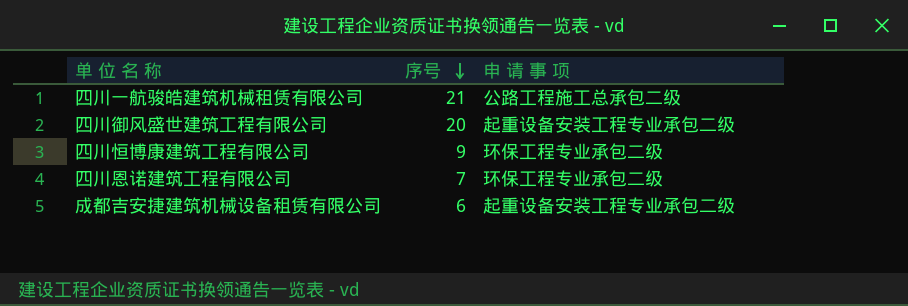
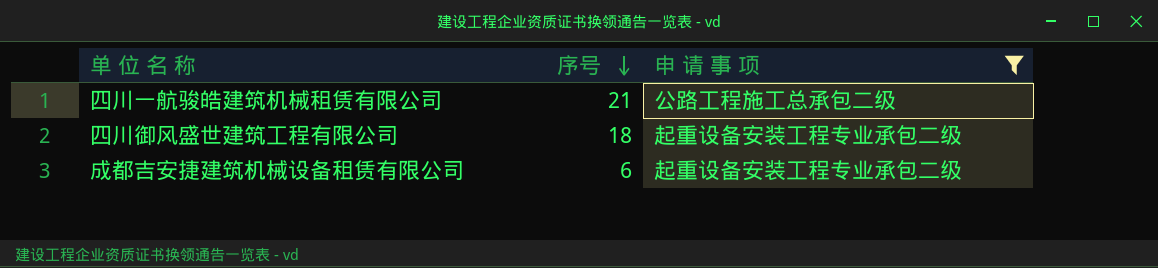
filter: none -> 申 请 事 项 != 环保工程专业承包二级
四川御风盛世建筑工程有限公司 | 序号: 20 -> 18

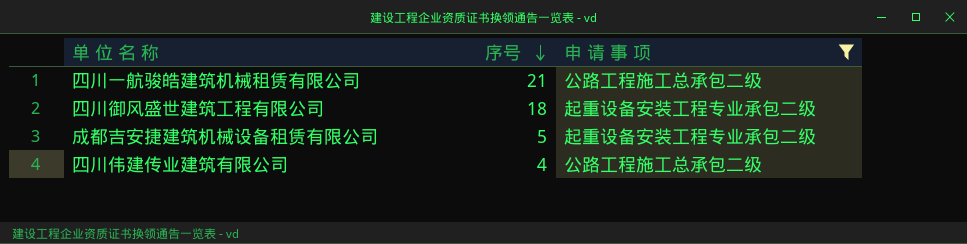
成都吉安捷建筑机械设备租赁有限公司 | 序号: 6 -> 5
row 四川伟建传业建筑有限公司: none -> 4 | 公路工程施工总承包二级

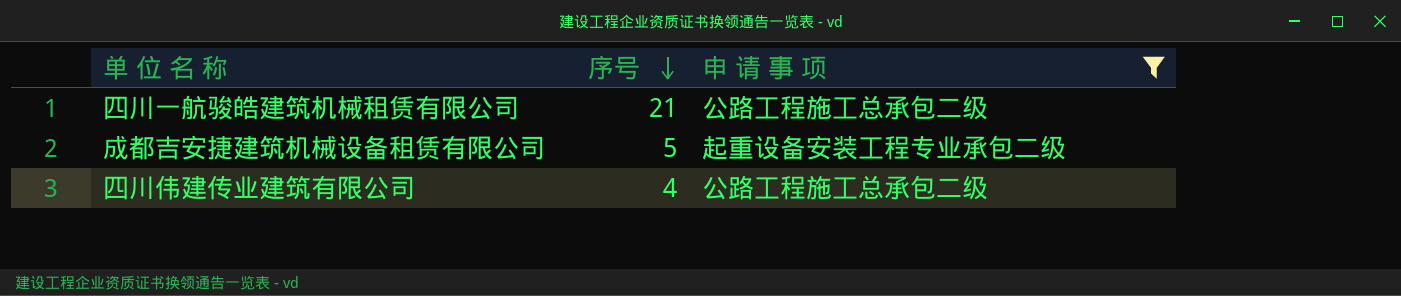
row 四川御风盛世建筑工程有限公司: 18 | 起重设备安装工程专业承包二级 -> none

